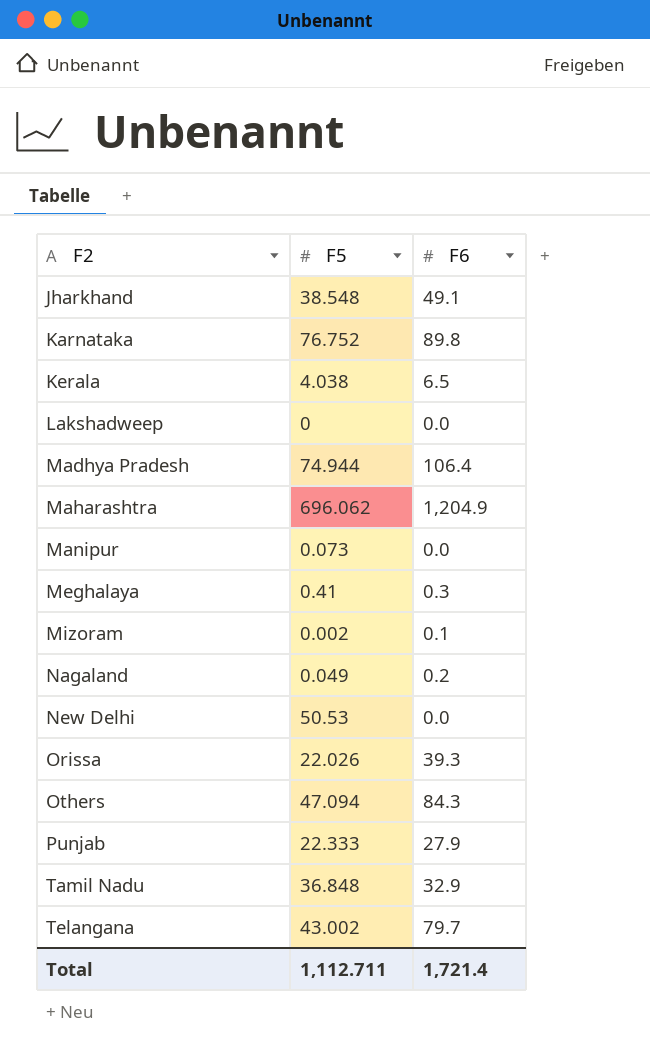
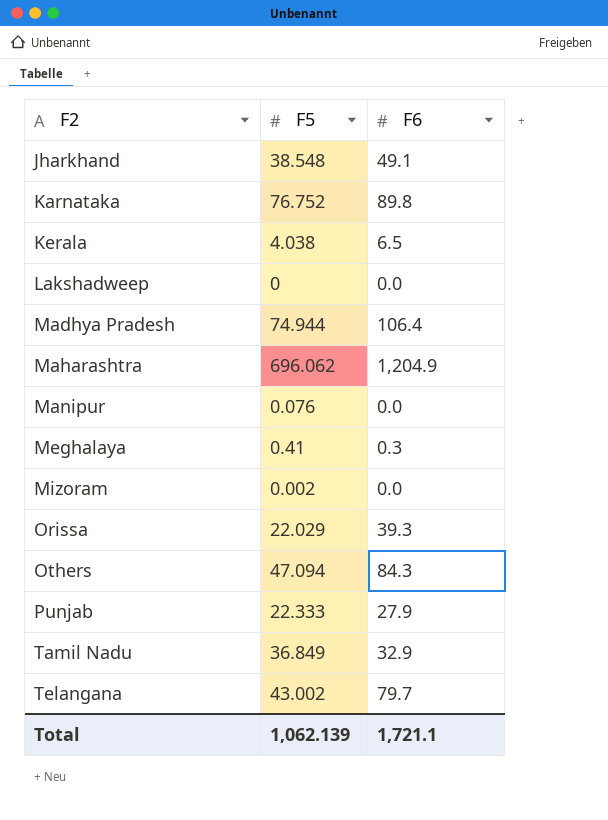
row Nagaland: 0.049 | 0.2 -> none
row New Delhi: 50.53 | 0.0 -> none
Manipur | F5: 0.073 -> 0.076
Mizoram | F6: 0.1 -> 0.0
Orissa | F5: 22.026 -> 22.029
Tamil Nadu | F5: 36.848 -> 36.849
Total | F5: 1,112.711 -> 1,062.139
Total | F6: 1,721.4 -> 1,721.1

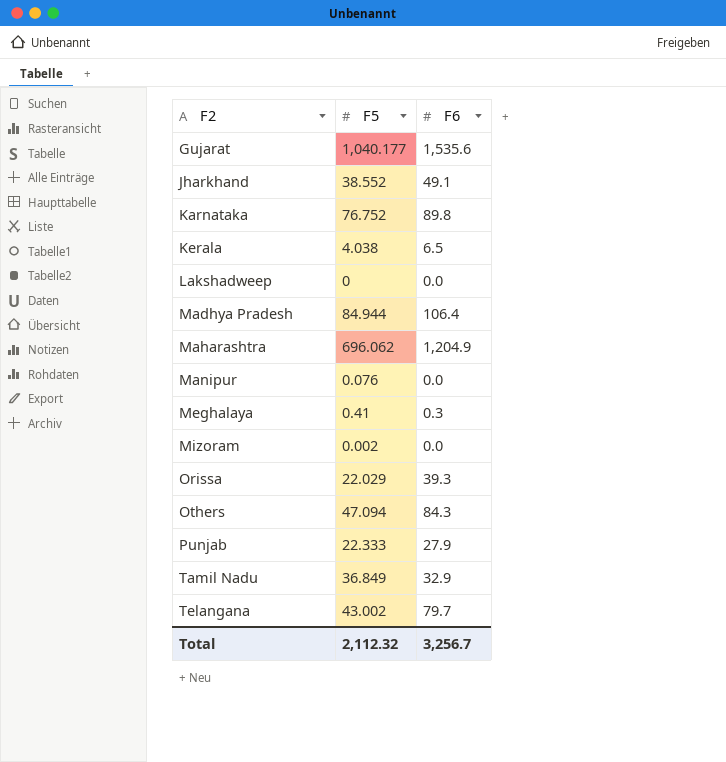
row Gujarat: none -> 1,040.177 | 1,535.6
Jharkhand | F5: 38.548 -> 38.552
Madhya Pradesh | F5: 74.944 -> 84.944
Total | F5: 1,062.139 -> 2,112.32
Total | F6: 1,721.1 -> 3,256.7

